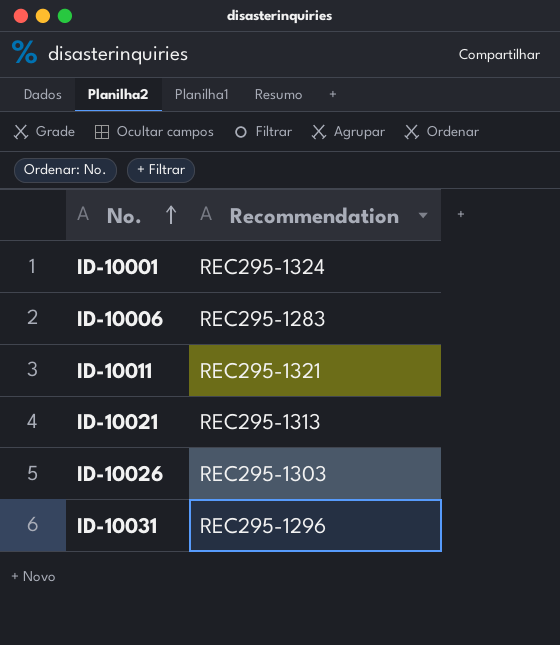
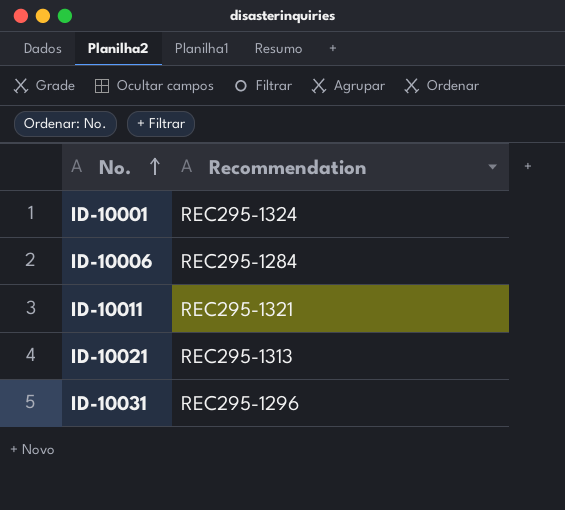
row ID-10026: REC295-1303 -> none
ID-10006 | Recommendation: REC295-1283 -> REC295-1284

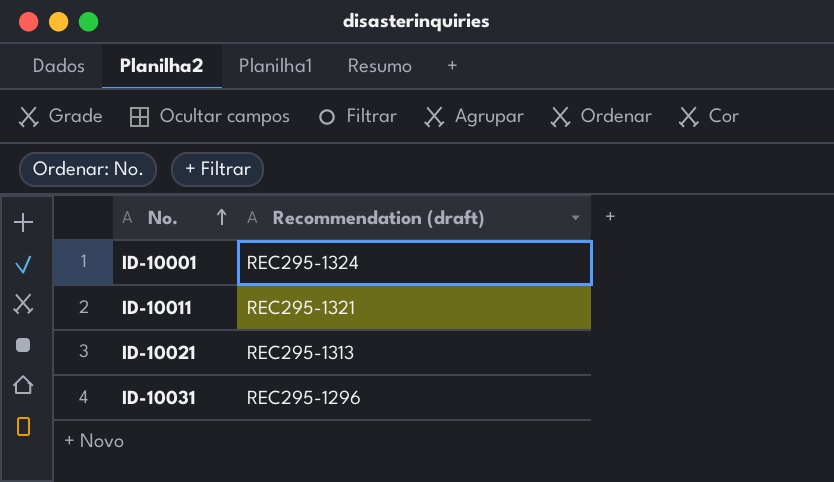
column name: Recommendation -> Recommendation (draft)
row ID-10006: REC295-1284 -> none

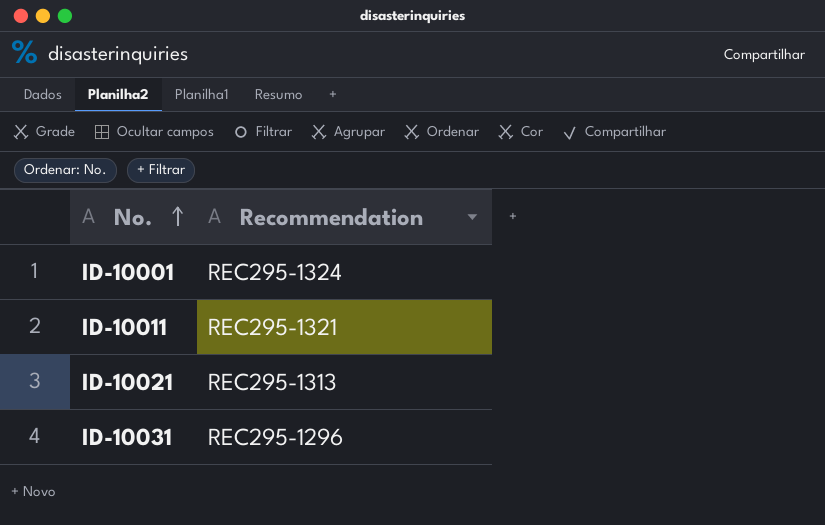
column name: Recommendation (draft) -> Recommendation

